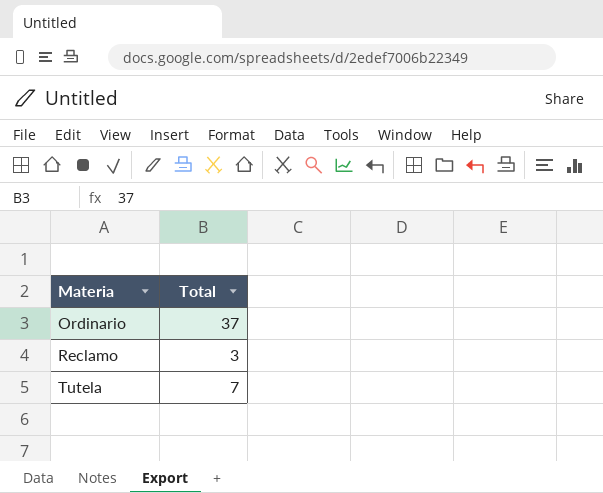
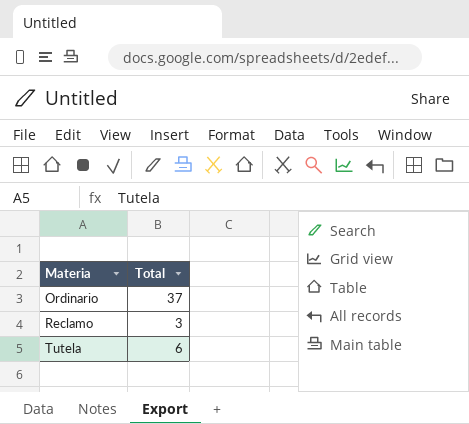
Tutela | Total: 7 -> 6

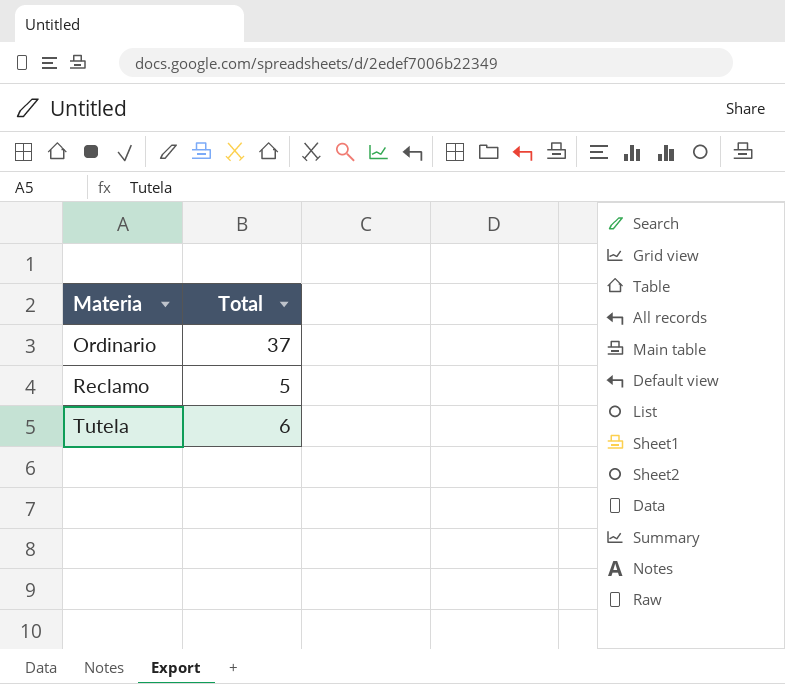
Reclamo | Total: 3 -> 5

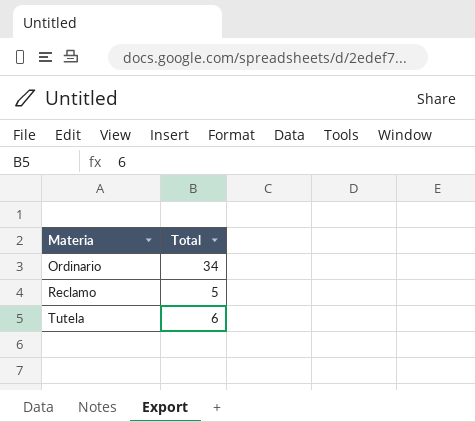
Ordinario | Total: 37 -> 34

